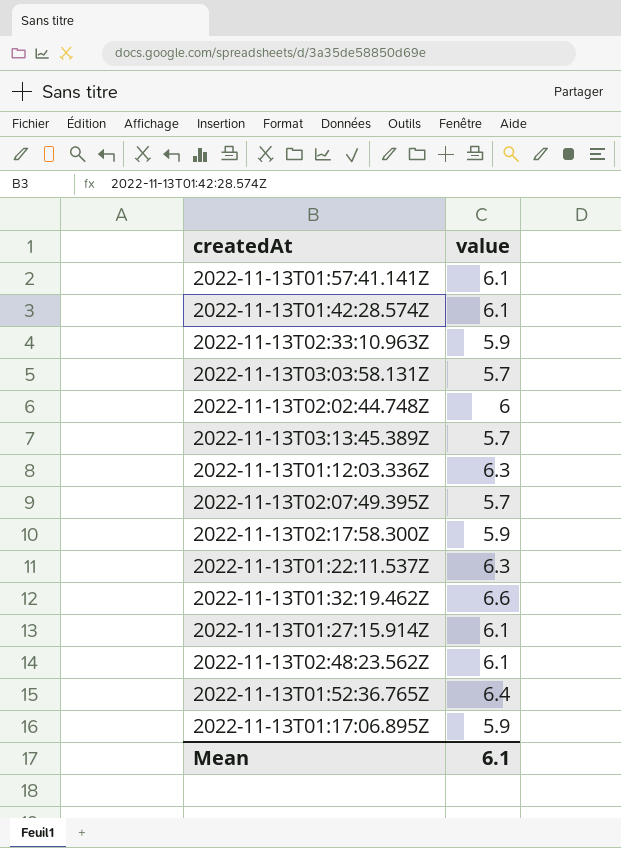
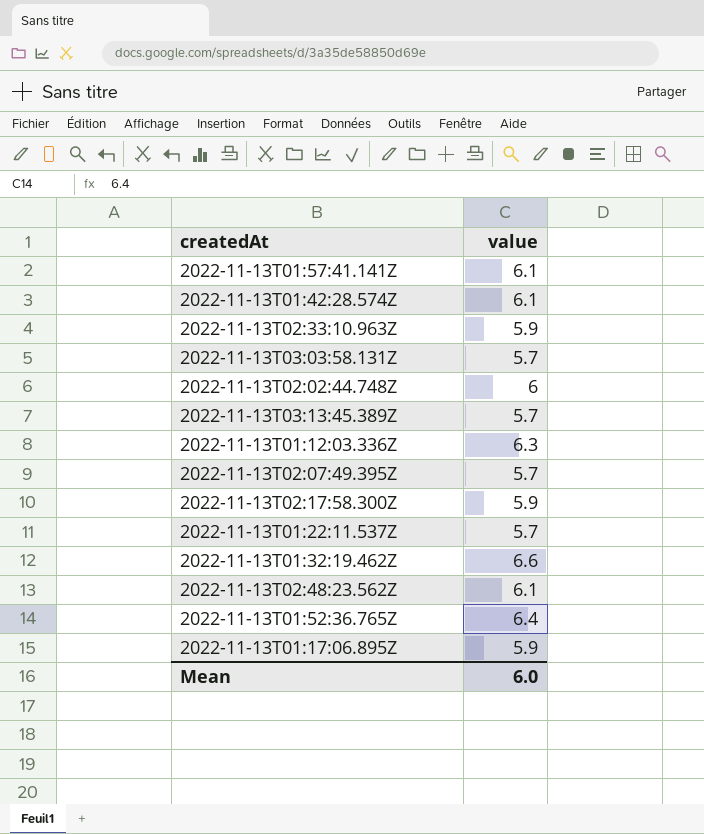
row 2022-11-13T01:27:15.914Z: 6.1 -> none
2022-11-13T01:22:11.537Z | value: 6.3 -> 5.7
Mean | value: 6.1 -> 6.0

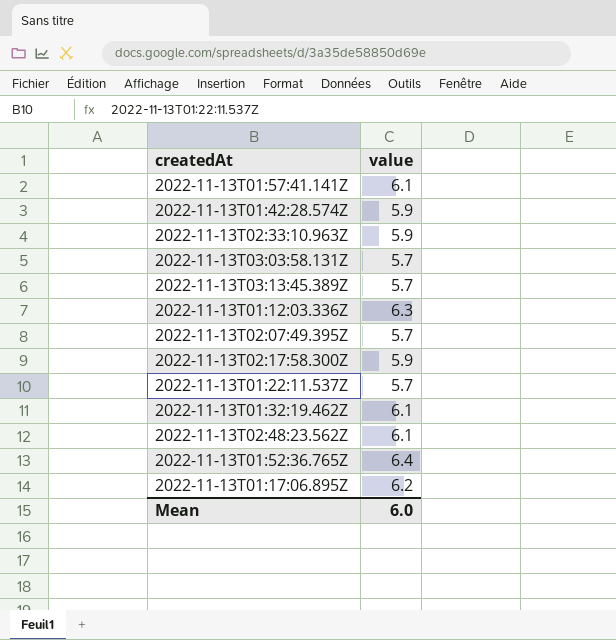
row 2022-11-13T02:02:44.748Z: 6 -> none
2022-11-13T01:42:28.574Z | value: 6.1 -> 5.9
2022-11-13T01:32:19.462Z | value: 6.6 -> 6.1
2022-11-13T01:17:06.895Z | value: 5.9 -> 6.2

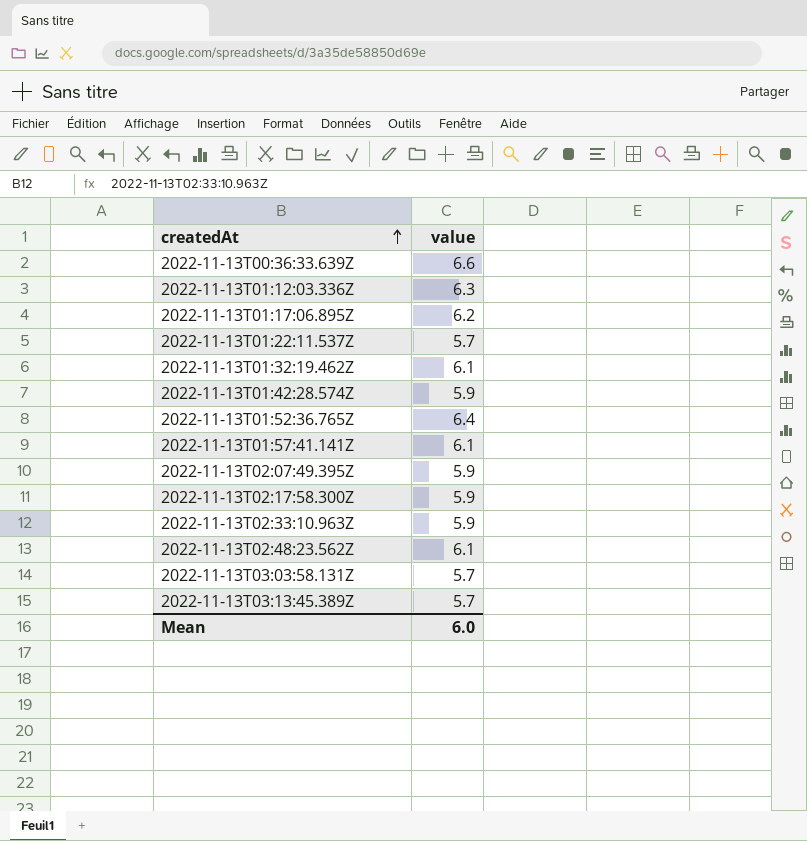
row order: none -> createdAt ascending
row 2022-11-13T00:36:33.639Z: none -> 6.6
2022-11-13T02:07:49.395Z | value: 5.7 -> 5.9

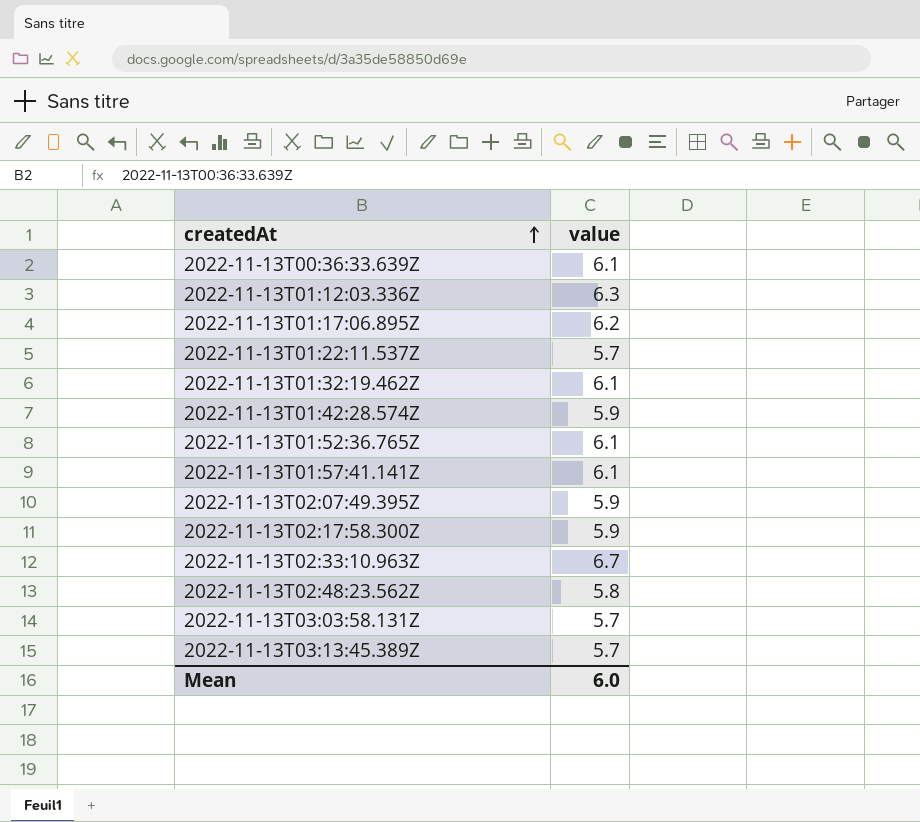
2022-11-13T00:36:33.639Z | value: 6.6 -> 6.1
2022-11-13T01:52:36.765Z | value: 6.4 -> 6.1
2022-11-13T02:33:10.963Z | value: 5.9 -> 6.7
2022-11-13T02:48:23.562Z | value: 6.1 -> 5.8

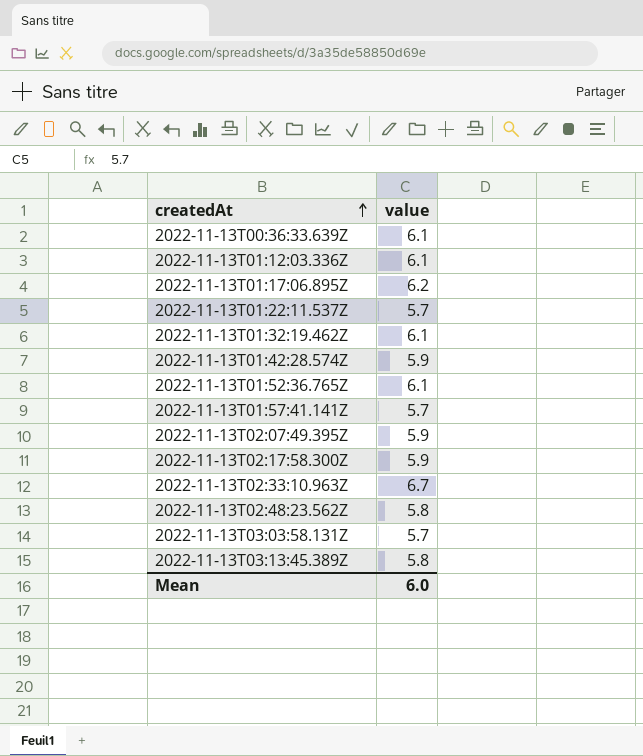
2022-11-13T01:12:03.336Z | value: 6.3 -> 6.1
2022-11-13T01:57:41.141Z | value: 6.1 -> 5.7
2022-11-13T03:13:45.389Z | value: 5.7 -> 5.8

